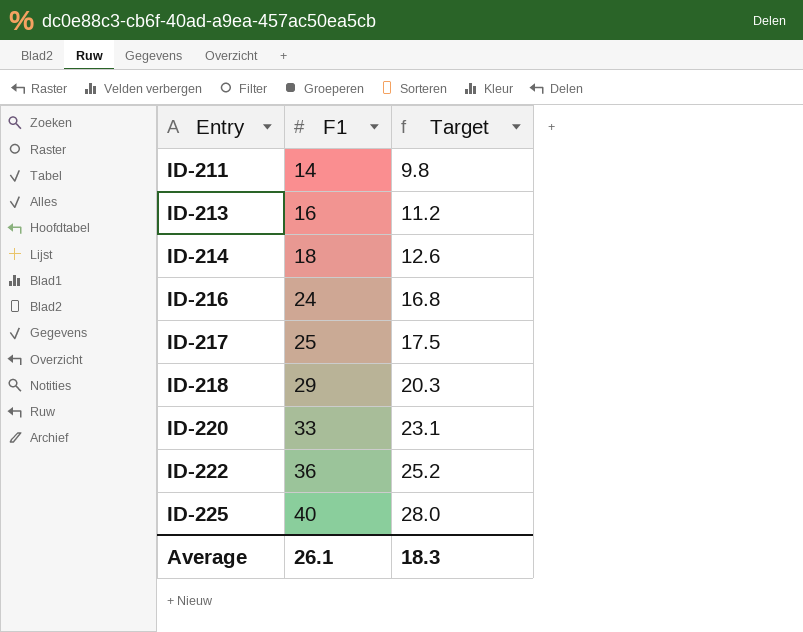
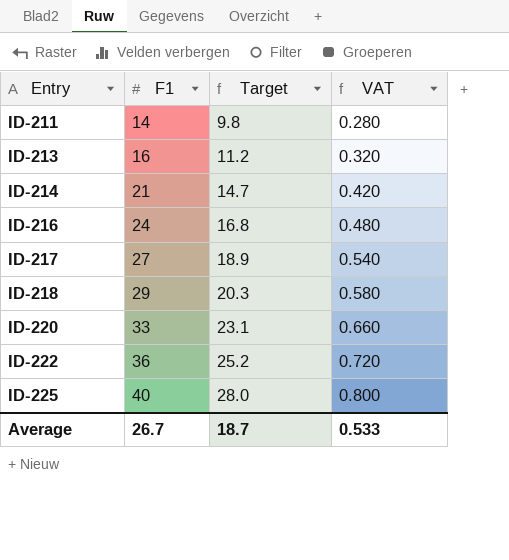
column VAT | formula: none -> [F1] * 0.02
ID-214 | F1: 18 -> 21
ID-214 | Target: 12.6 -> 14.7
ID-217 | F1: 25 -> 27
ID-217 | Target: 17.5 -> 18.9
Average | F1: 26.1 -> 26.7
Average | Target: 18.3 -> 18.7

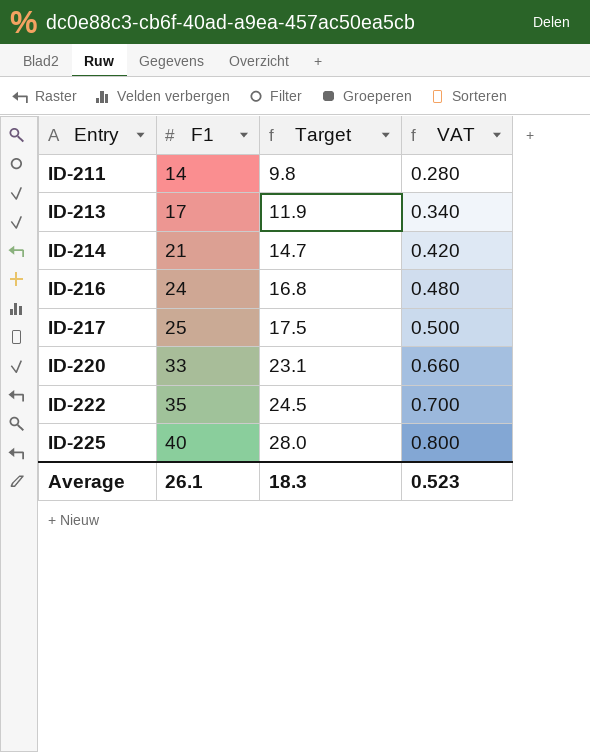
row ID-218: 29 | 20.3 | 0.580 -> none
ID-213 | F1: 16 -> 17
ID-213 | Target: 11.2 -> 11.9
ID-213 | VAT: 0.320 -> 0.340
ID-217 | F1: 27 -> 25
ID-217 | Target: 18.9 -> 17.5
ID-217 | VAT: 0.540 -> 0.500
ID-222 | F1: 36 -> 35
ID-222 | Target: 25.2 -> 24.5
ID-222 | VAT: 0.720 -> 0.700
Average | F1: 26.7 -> 26.1
Average | Target: 18.7 -> 18.3
Average | VAT: 0.533 -> 0.523

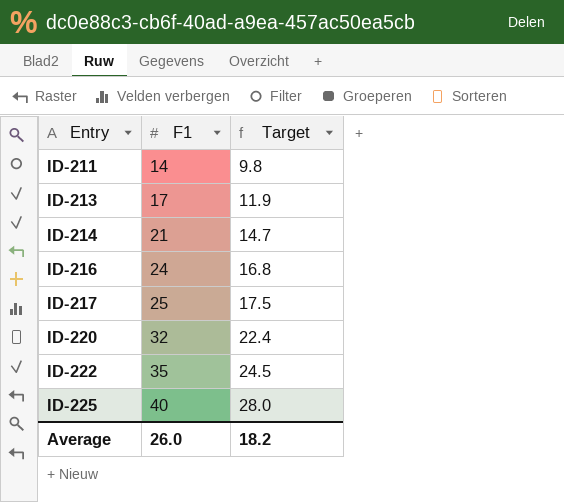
column VAT | formula: [F1] * 0.02 -> none
ID-220 | F1: 33 -> 32
ID-220 | Target: 23.1 -> 22.4
Average | F1: 26.1 -> 26.0
Average | Target: 18.3 -> 18.2

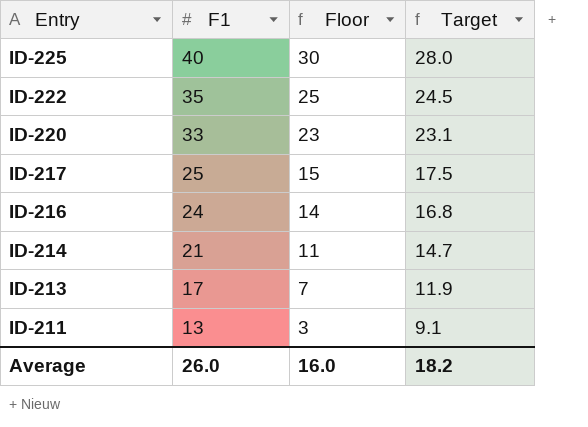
row order: Entry ascending -> Entry descending
column Floor | formula: none -> [F1] - 10
ID-220 | F1: 32 -> 33
ID-220 | Target: 22.4 -> 23.1
ID-211 | F1: 14 -> 13
ID-211 | Target: 9.8 -> 9.1

